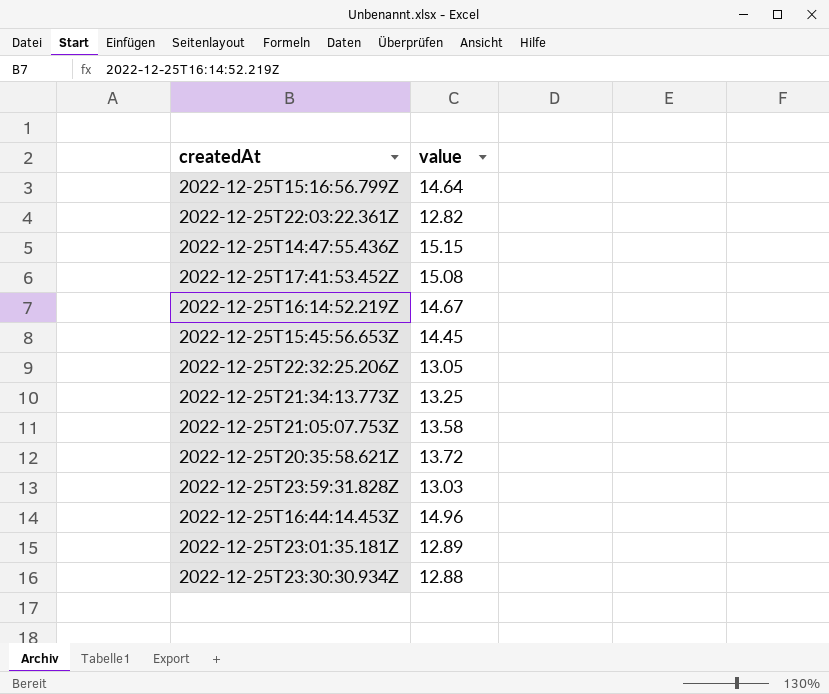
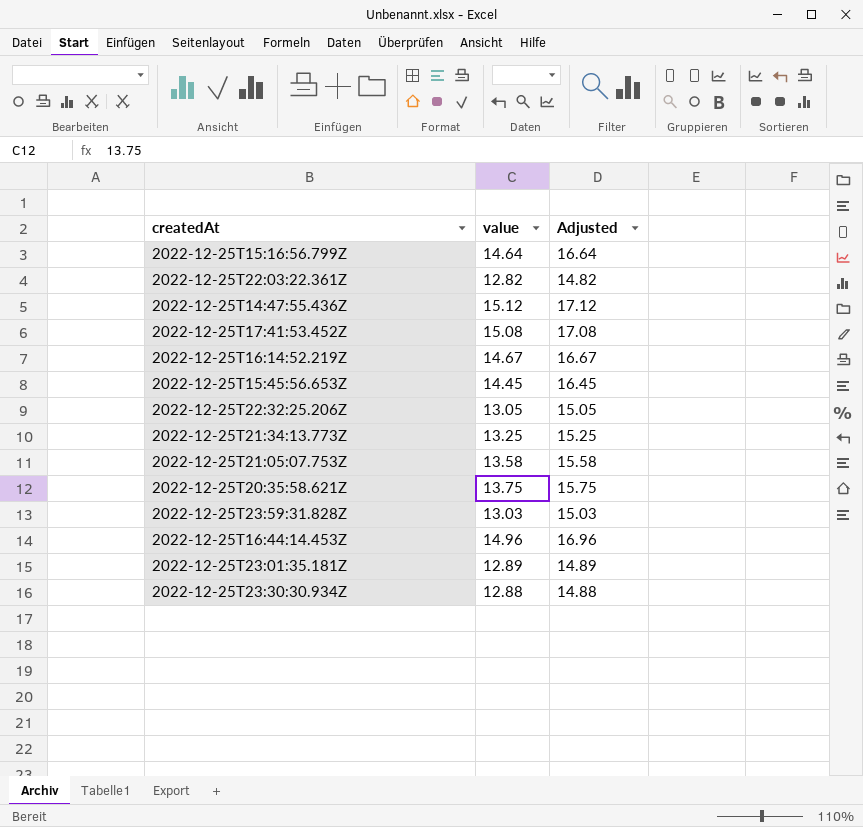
column Adjusted | formula: none -> [value] + 2
2022-12-25T14:47:55.436Z | value: 15.15 -> 15.12
2022-12-25T20:35:58.621Z | value: 13.72 -> 13.75

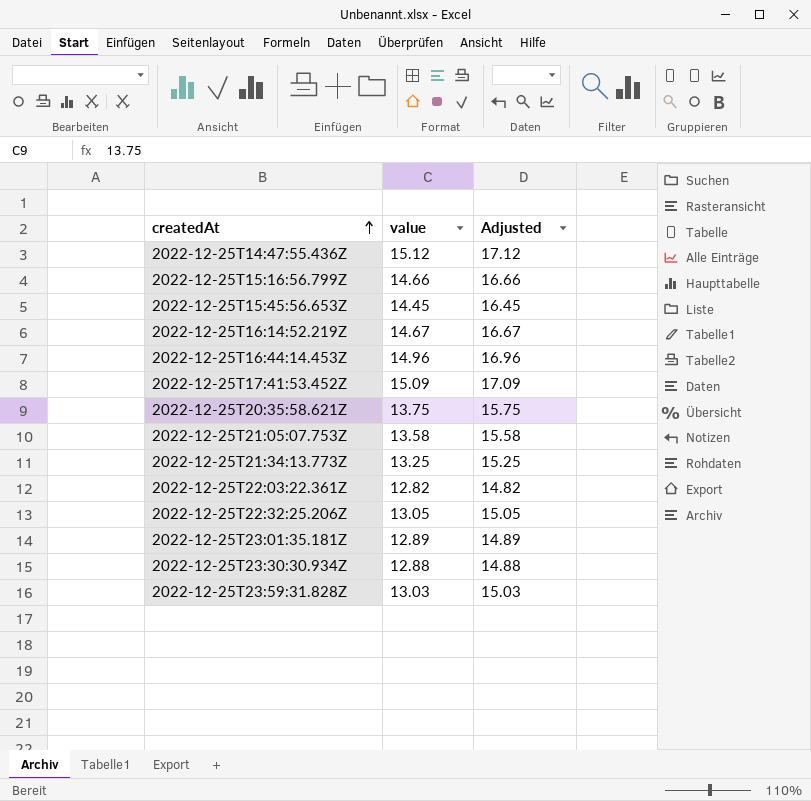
row order: none -> createdAt ascending
2022-12-25T15:16:56.799Z | value: 14.64 -> 14.66
2022-12-25T15:16:56.799Z | Adjusted: 16.64 -> 16.66
2022-12-25T17:41:53.452Z | value: 15.08 -> 15.09
2022-12-25T17:41:53.452Z | Adjusted: 17.08 -> 17.09

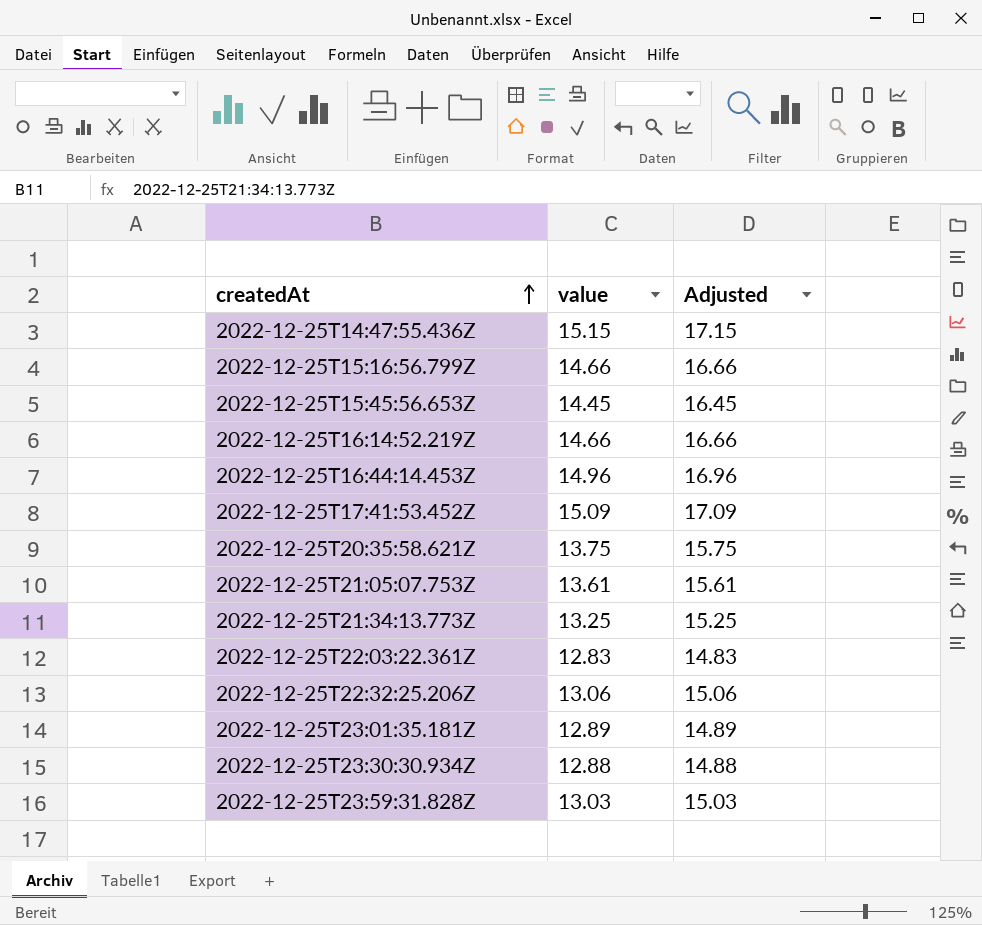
2022-12-25T14:47:55.436Z | value: 15.12 -> 15.15
2022-12-25T14:47:55.436Z | Adjusted: 17.12 -> 17.15
2022-12-25T16:14:52.219Z | value: 14.67 -> 14.66
2022-12-25T16:14:52.219Z | Adjusted: 16.67 -> 16.66
2022-12-25T21:05:07.753Z | value: 13.58 -> 13.61
2022-12-25T21:05:07.753Z | Adjusted: 15.58 -> 15.61
2022-12-25T22:03:22.361Z | value: 12.82 -> 12.83
2022-12-25T22:03:22.361Z | Adjusted: 14.82 -> 14.83
2022-12-25T22:32:25.206Z | value: 13.05 -> 13.06
2022-12-25T22:32:25.206Z | Adjusted: 15.05 -> 15.06

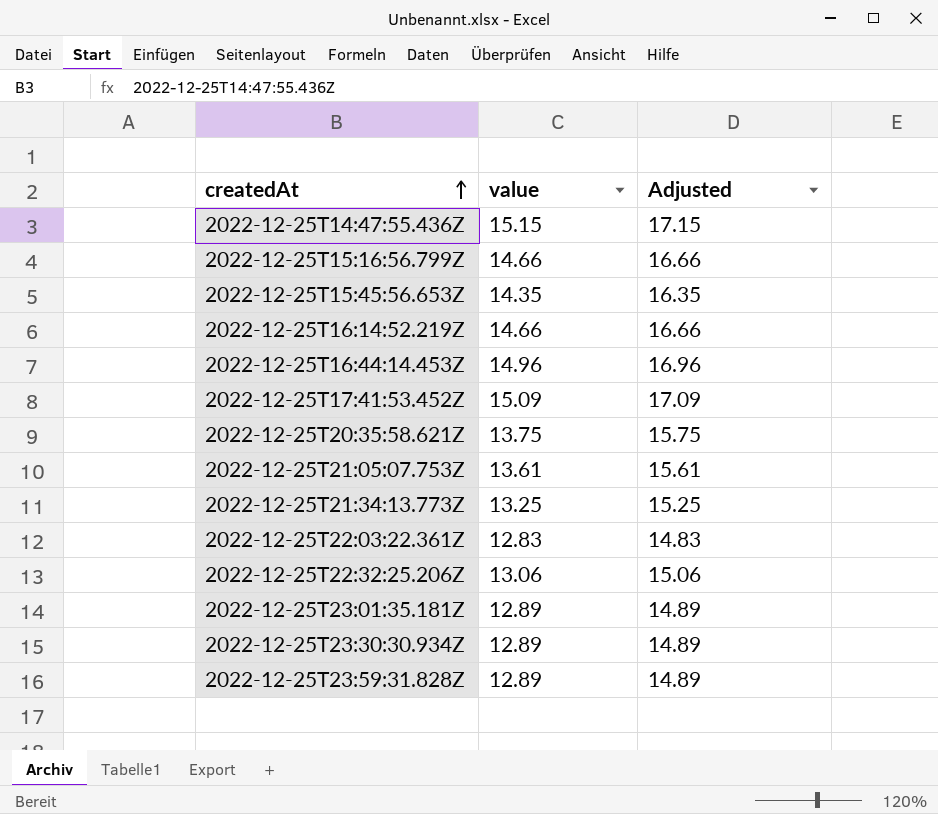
2022-12-25T15:45:56.653Z | value: 14.45 -> 14.35
2022-12-25T15:45:56.653Z | Adjusted: 16.45 -> 16.35
2022-12-25T23:30:30.934Z | value: 12.88 -> 12.89
2022-12-25T23:30:30.934Z | Adjusted: 14.88 -> 14.89
2022-12-25T23:59:31.828Z | value: 13.03 -> 12.89
2022-12-25T23:59:31.828Z | Adjusted: 15.03 -> 14.89

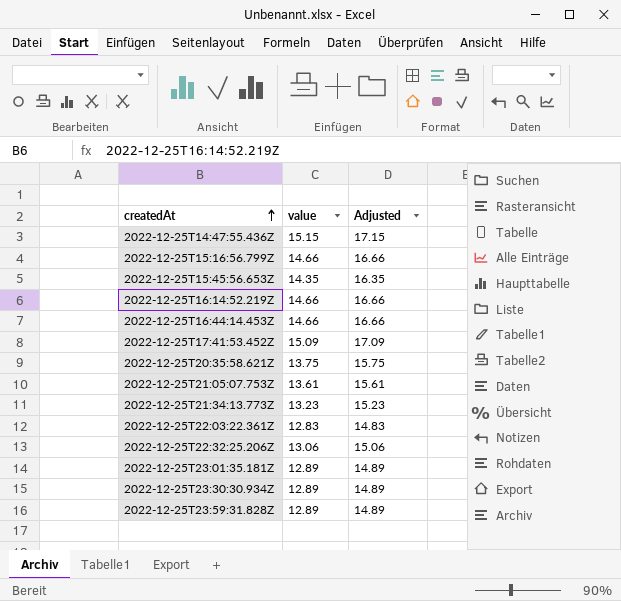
2022-12-25T16:44:14.453Z | value: 14.96 -> 14.66
2022-12-25T16:44:14.453Z | Adjusted: 16.96 -> 16.66
2022-12-25T21:34:13.773Z | value: 13.25 -> 13.23
2022-12-25T21:34:13.773Z | Adjusted: 15.25 -> 15.23

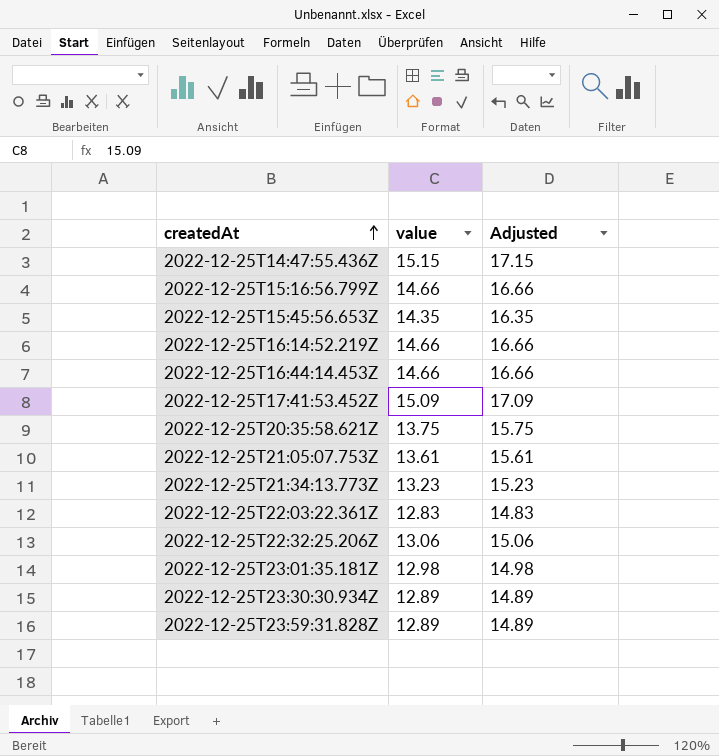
2022-12-25T23:01:35.181Z | value: 12.89 -> 12.98
2022-12-25T23:01:35.181Z | Adjusted: 14.89 -> 14.98

